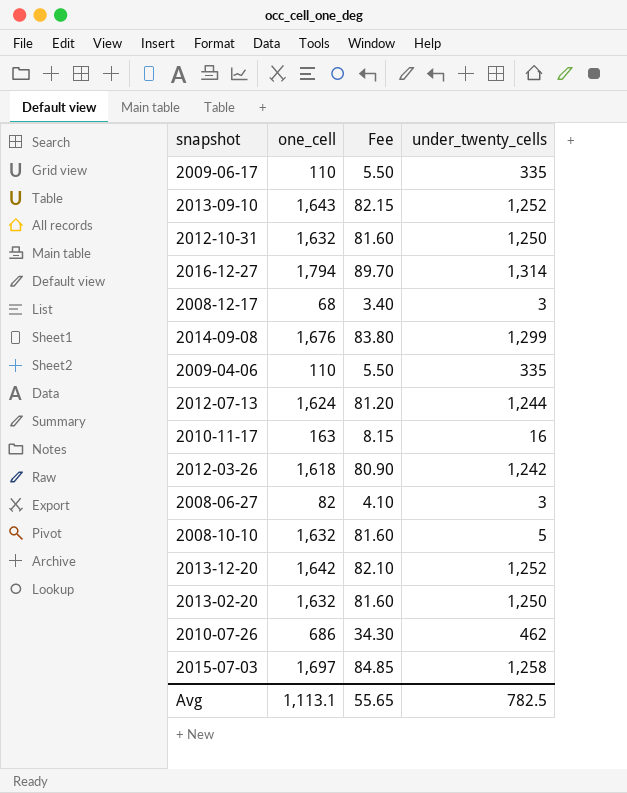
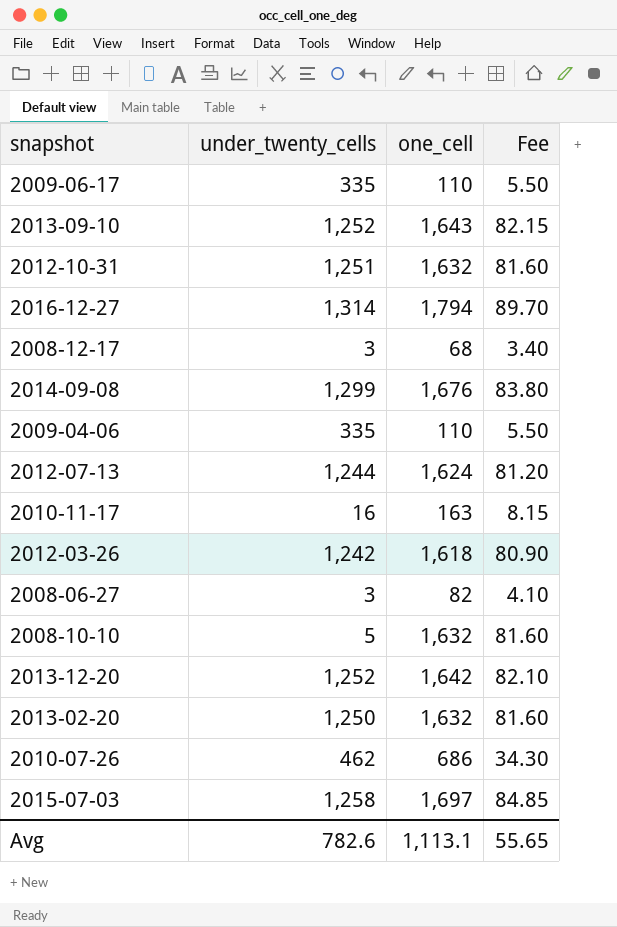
column under_twenty_cells | position: 4 -> 2
2012-10-31 | under_twenty_cells: 1,250 -> 1,251
Avg | under_twenty_cells: 782.5 -> 782.6

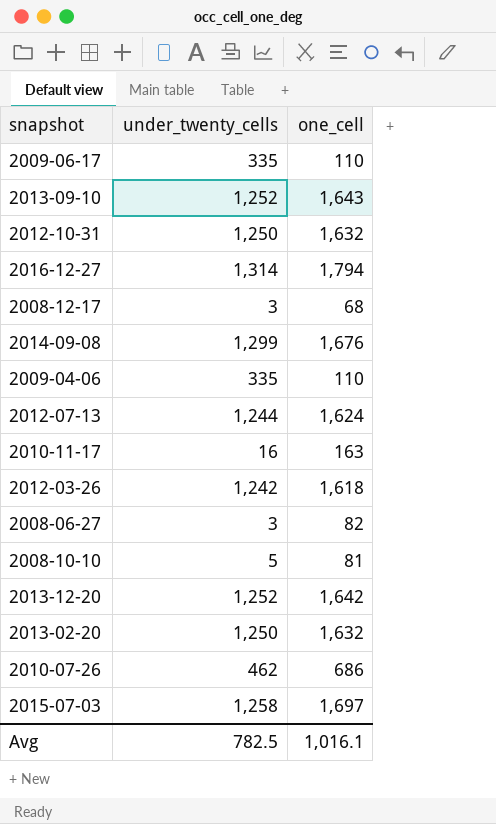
column Fee | formula: [one_cell] * 0.05 -> none
2012-10-31 | under_twenty_cells: 1,251 -> 1,250
2008-10-10 | one_cell: 1,632 -> 81
Avg | under_twenty_cells: 782.6 -> 782.5
Avg | one_cell: 1,113.1 -> 1,016.1

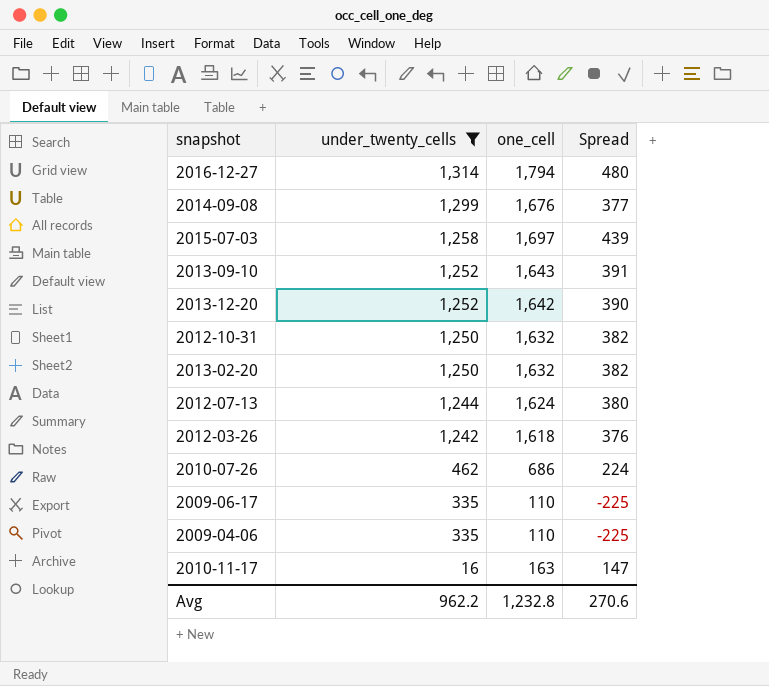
filter: none -> under_twenty_cells >= 16
row order: none -> under_twenty_cells descending
column Spread | formula: none -> [one_cell] - [under_twenty_cells]
Avg | under_twenty_cells: 782.5 -> 962.2
Avg | one_cell: 1,016.1 -> 1,232.8

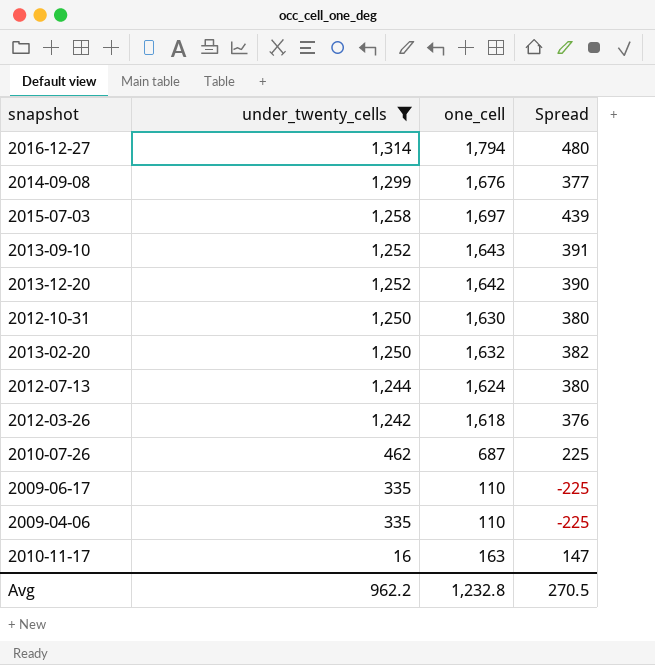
2012-10-31 | one_cell: 1,632 -> 1,630
2012-10-31 | Spread: 382 -> 380
2010-07-26 | one_cell: 686 -> 687
2010-07-26 | Spread: 224 -> 225
Avg | Spread: 270.6 -> 270.5

